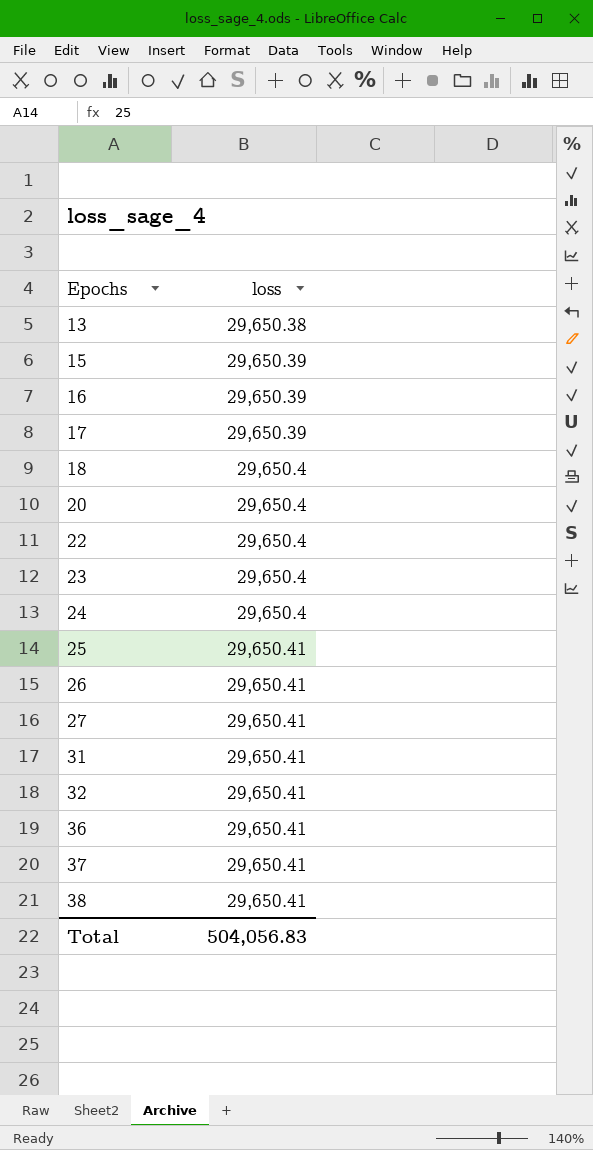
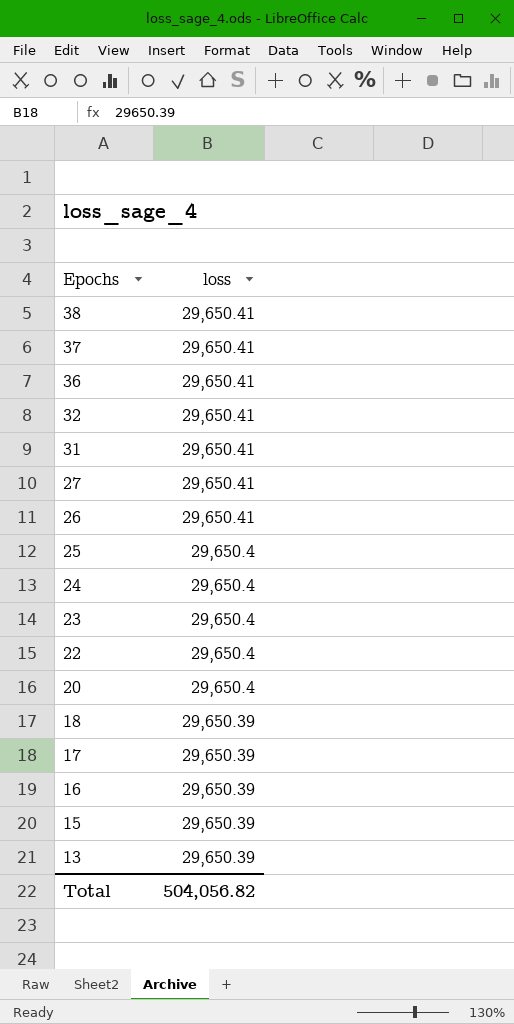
row order: Epochs ascending -> Epochs descending
25 | loss: 29,650.41 -> 29,650.4
18 | loss: 29,650.4 -> 29,650.39
13 | loss: 29,650.38 -> 29,650.39
Total | loss: 504,056.83 -> 504,056.82

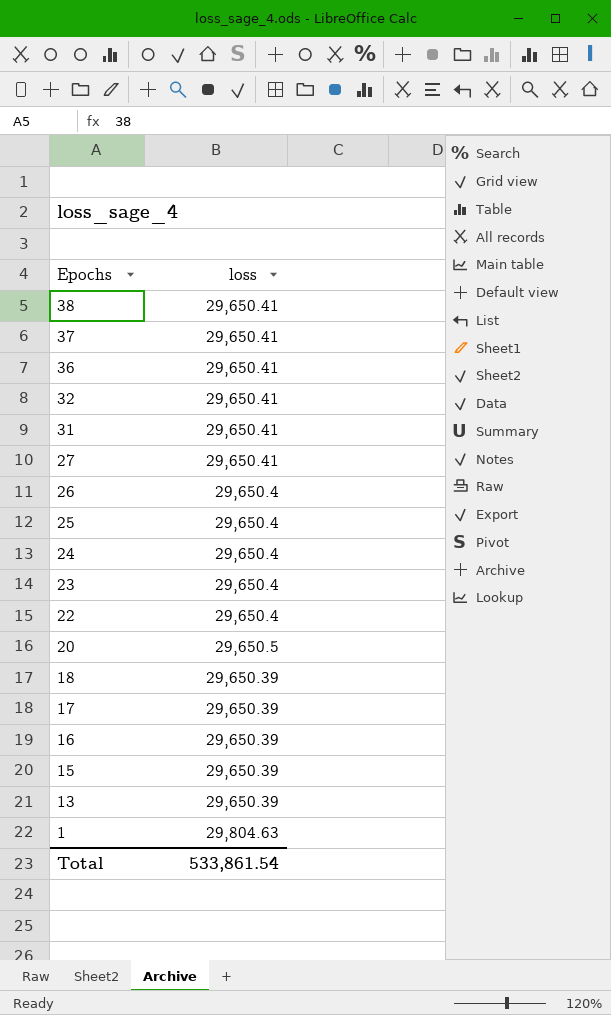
26 | loss: 29,650.41 -> 29,650.4
20 | loss: 29,650.4 -> 29,650.5
row 1: none -> 29,804.63
Total | loss: 504,056.82 -> 533,861.54

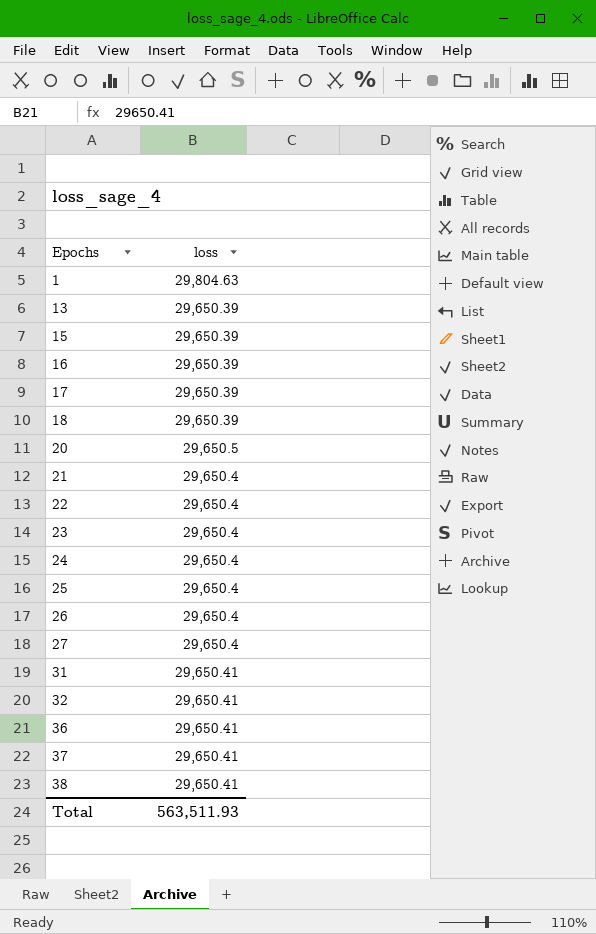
row order: Epochs descending -> Epochs ascending
row 21: none -> 29,650.4
27 | loss: 29,650.41 -> 29,650.4
Total | loss: 533,861.54 -> 563,511.93

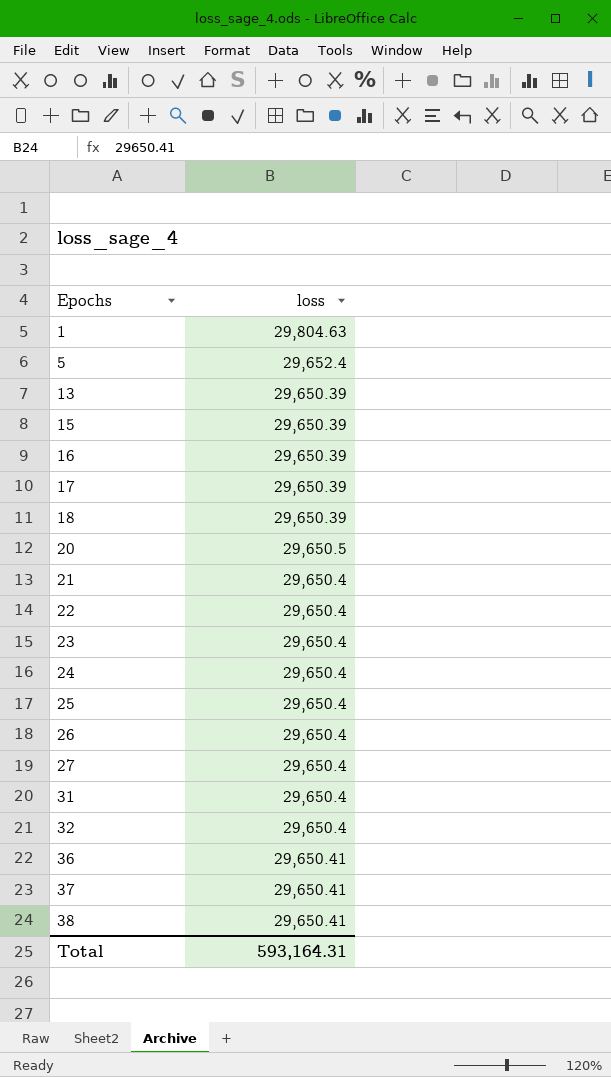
row 5: none -> 29,652.4
31 | loss: 29,650.41 -> 29,650.4
32 | loss: 29,650.41 -> 29,650.4
Total | loss: 563,511.93 -> 593,164.31

